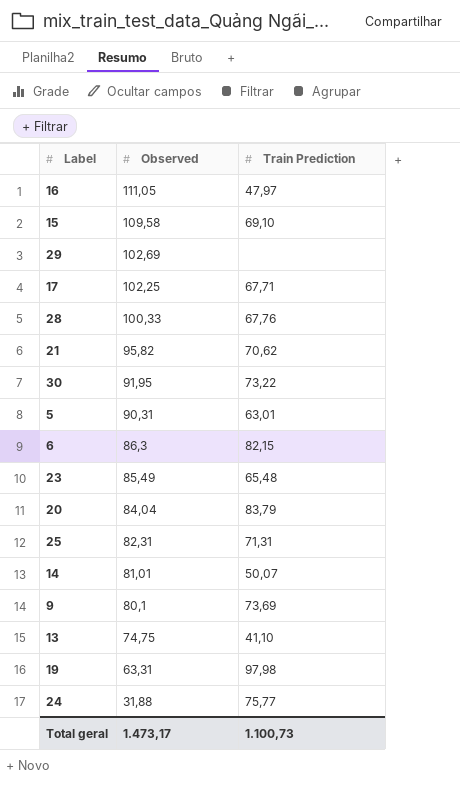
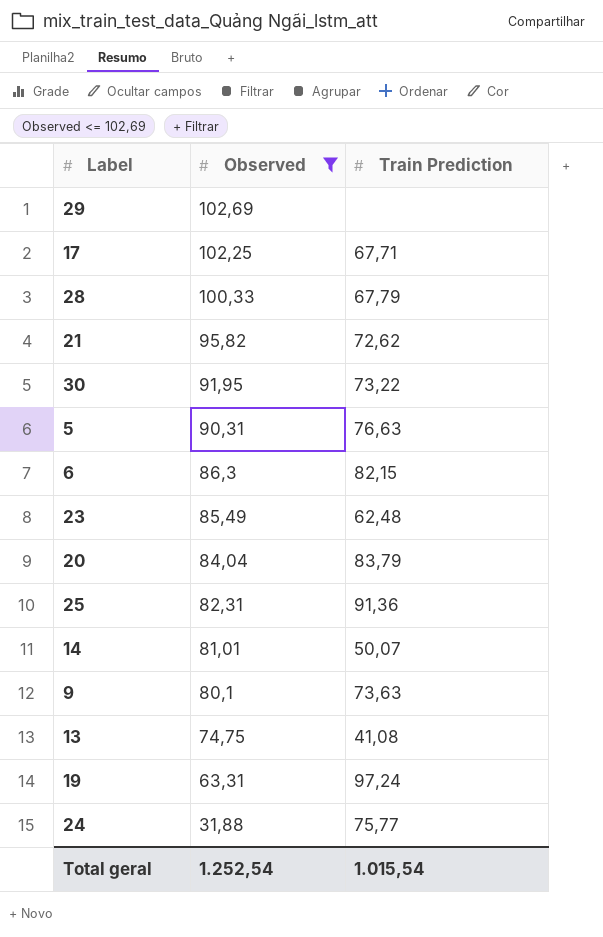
filter: none -> Observed <= 102,69
28 | Train Prediction: 67,76 -> 67,79
21 | Train Prediction: 70,62 -> 72,62
5 | Train Prediction: 63,01 -> 76,63
23 | Train Prediction: 65,48 -> 62,48
25 | Train Prediction: 71,31 -> 91,36
9 | Train Prediction: 73,69 -> 73,63
13 | Train Prediction: 41,10 -> 41,08
19 | Train Prediction: 97,98 -> 97,24
Total geral | Observed: 1.473,17 -> 1.252,54
Total geral | Train Prediction: 1.100,73 -> 1.015,54

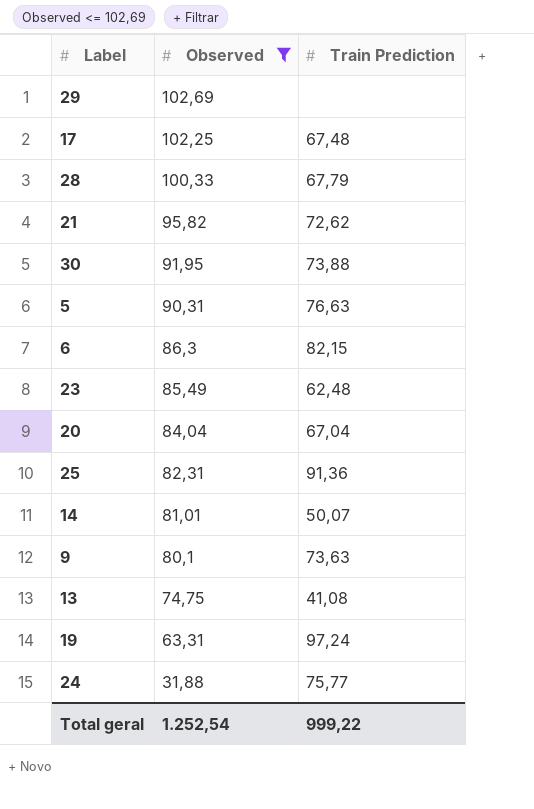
17 | Train Prediction: 67,71 -> 67,48
30 | Train Prediction: 73,22 -> 73,88
20 | Train Prediction: 83,79 -> 67,04
Total geral | Train Prediction: 1.015,54 -> 999,22

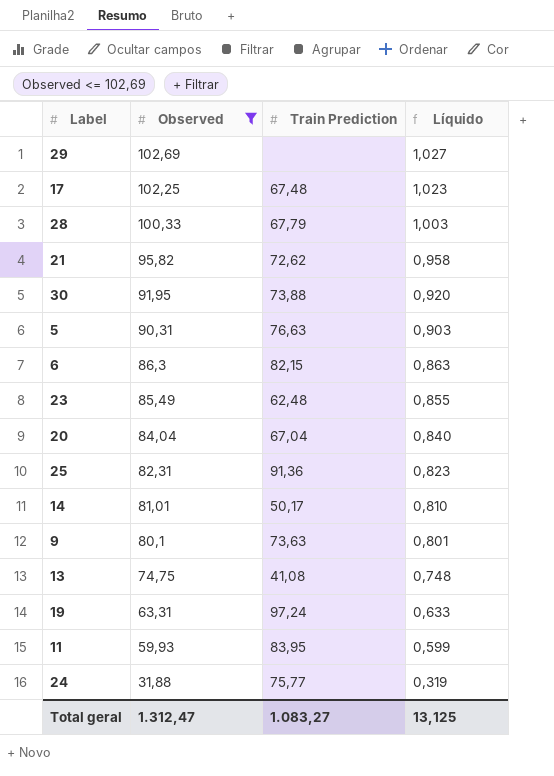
column Líquido | formula: none -> [Observed] * 0,01
14 | Train Prediction: 50,07 -> 50,17
row 11: none -> 59,93 | 83,95 | 0,599
Total geral | Observed: 1.252,54 -> 1.312,47
Total geral | Train Prediction: 999,22 -> 1.083,27

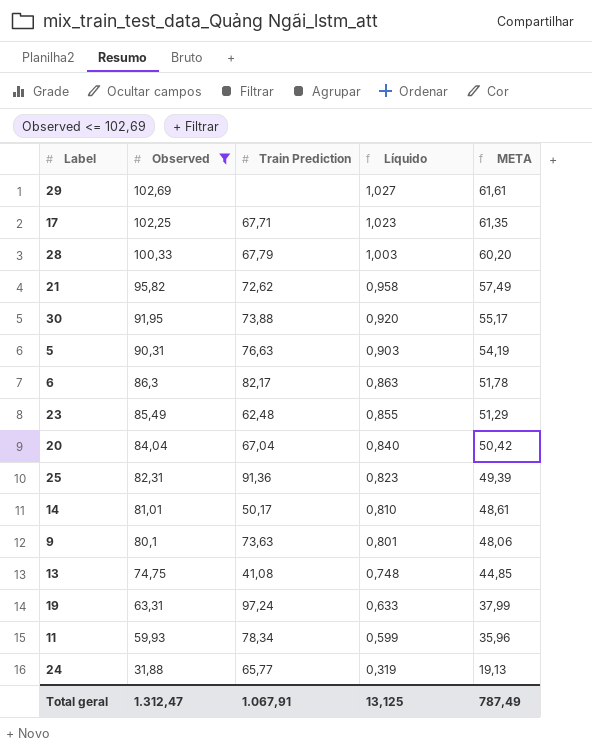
column META | formula: none -> [Observed] * 0,6
17 | Train Prediction: 67,48 -> 67,71
6 | Train Prediction: 82,15 -> 82,17
11 | Train Prediction: 83,95 -> 78,34
24 | Train Prediction: 75,77 -> 65,77
Total geral | Train Prediction: 1.083,27 -> 1.067,91

